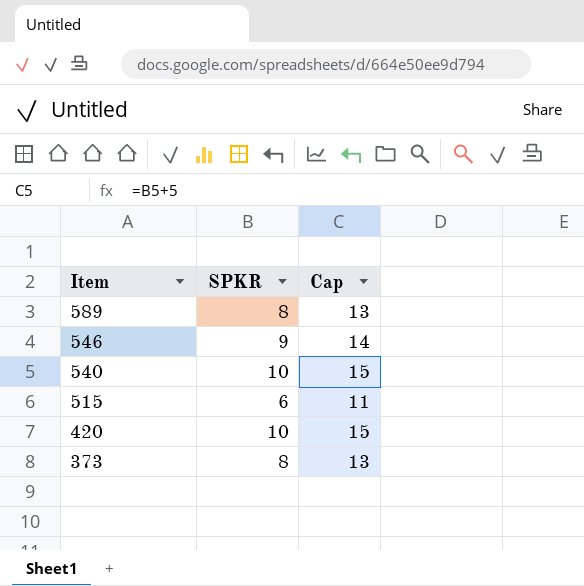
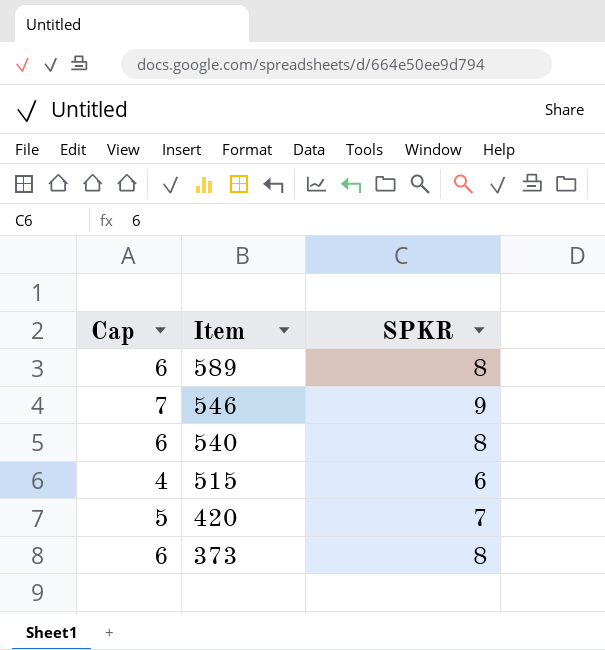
column Cap | formula: [SPKR] + 5 -> [SPKR] - 2
column Cap | position: 3 -> 1
540 | SPKR: 10 -> 8
420 | SPKR: 10 -> 7

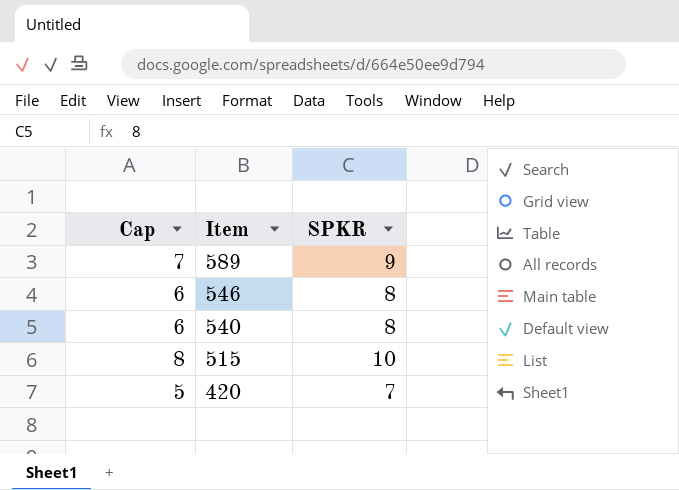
row 373: 6 | 8 -> none
589 | Cap: 6 -> 7
589 | SPKR: 8 -> 9
546 | Cap: 7 -> 6
546 | SPKR: 9 -> 8
515 | Cap: 4 -> 8
515 | SPKR: 6 -> 10

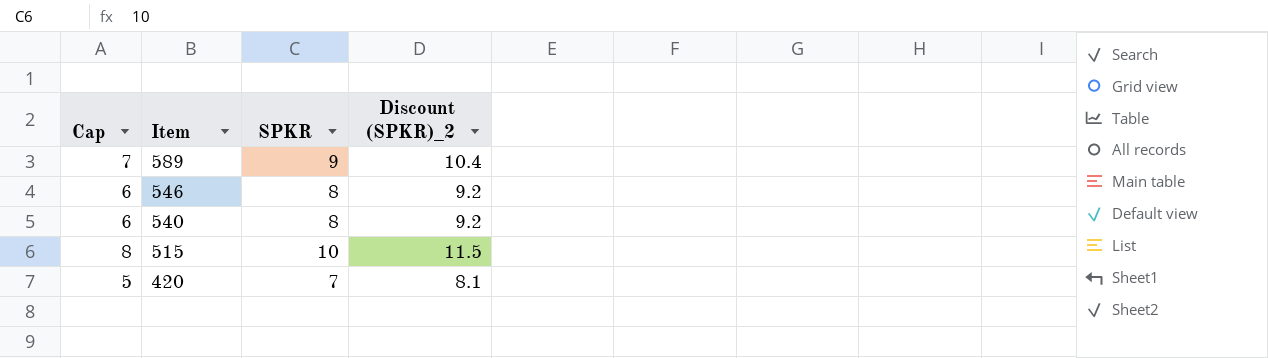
column Discount (SPKR)_2 | formula: none -> [SPKR] * 1.15

